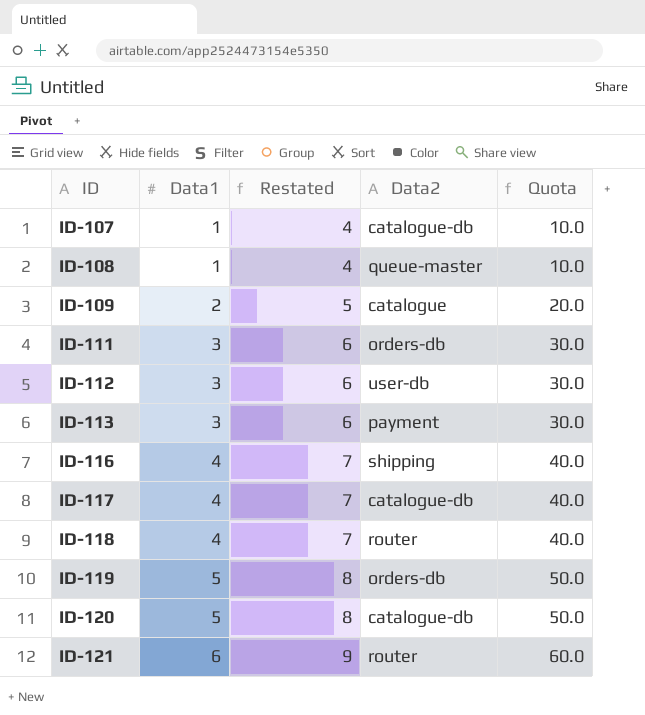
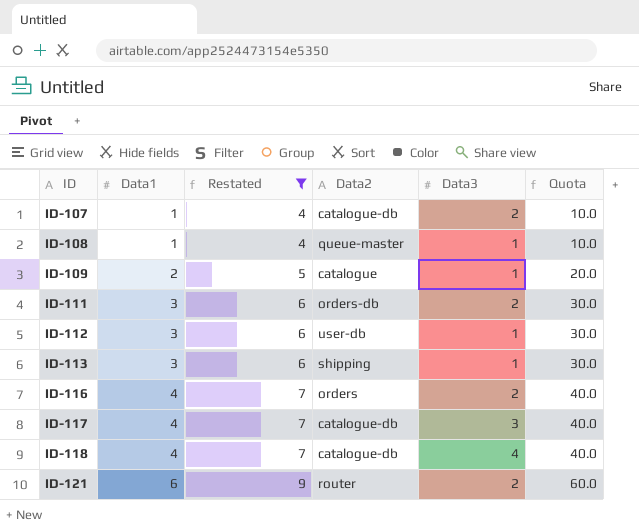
filter: none -> Restated != 8
column Data3 | position: none -> 5
ID-113 | Data2: payment -> shipping
ID-116 | Data2: shipping -> orders
ID-118 | Data2: router -> catalogue-db

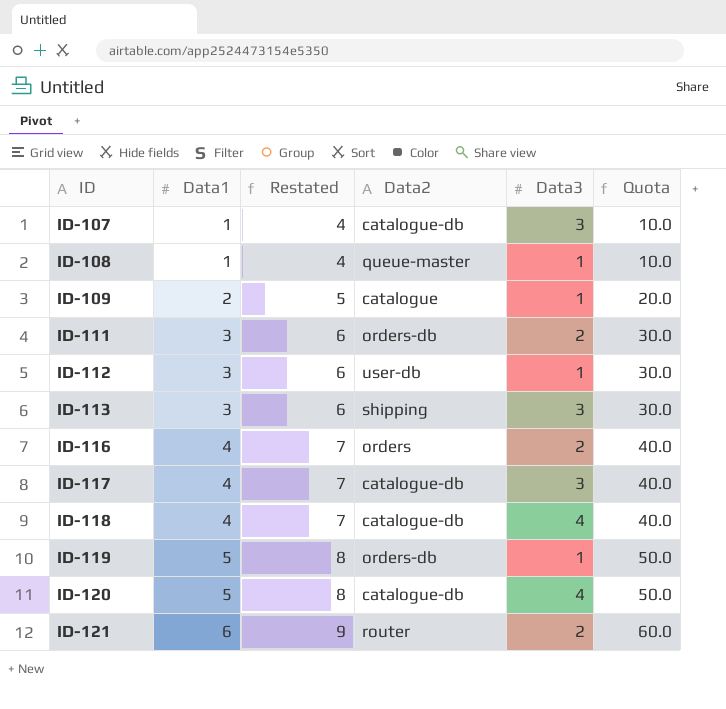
filter: Restated != 8 -> none
ID-107 | Data3: 2 -> 3
ID-113 | Data3: 1 -> 3

